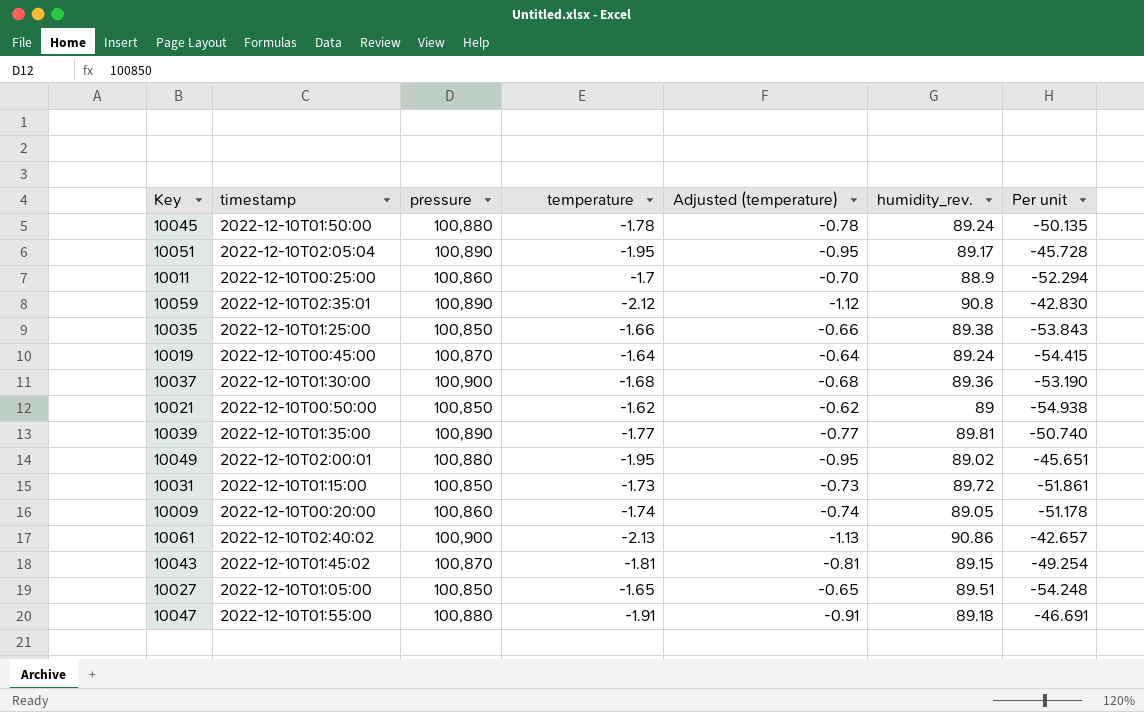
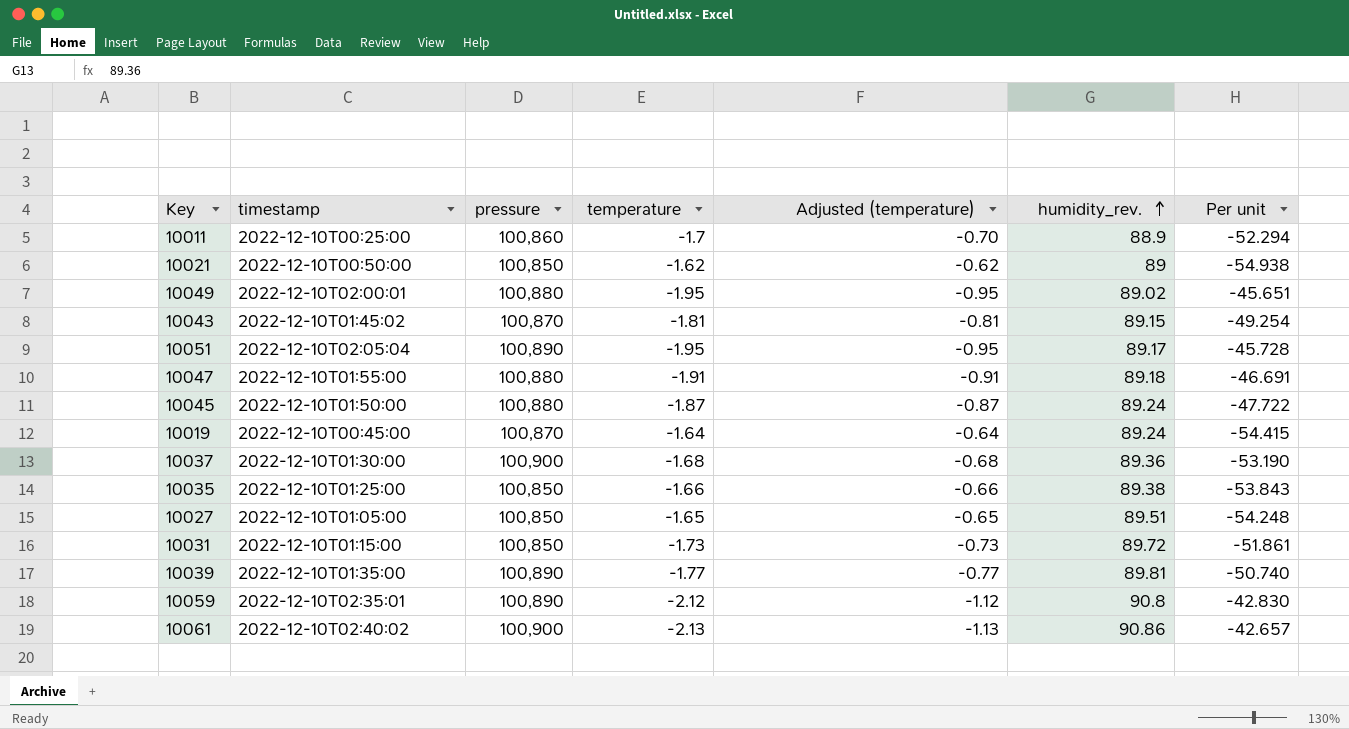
row order: none -> humidity_rev. ascending
row 10009: 2022-12-10T00:20:00 | 100,860 | -1.74 | -0.74 | 89.05 | -51.178 -> none
10045 | temperature: -1.78 -> -1.87
10045 | Adjusted (temperature): -0.78 -> -0.87
10045 | Per unit: -50.135 -> -47.722

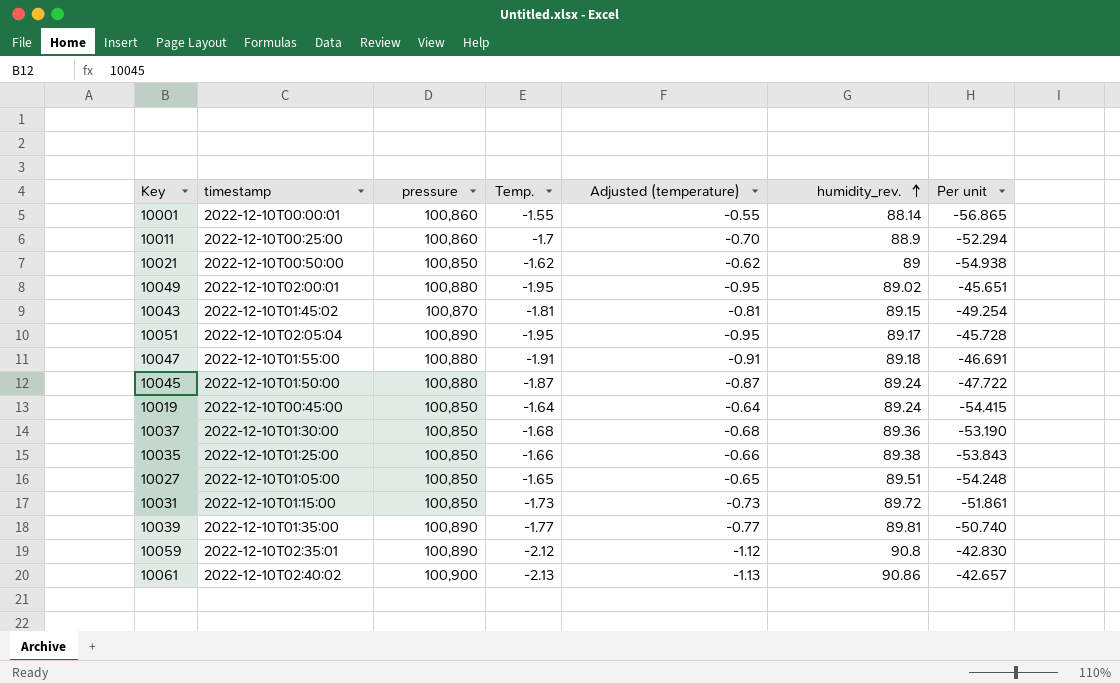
column name: temperature -> Temp.
row 10001: none -> 2022-12-10T00:00:01 | 100,860 | -1.55 | -0.55 | 88.14 | -56.865
10019 | pressure: 100,870 -> 100,850
10037 | pressure: 100,900 -> 100,850

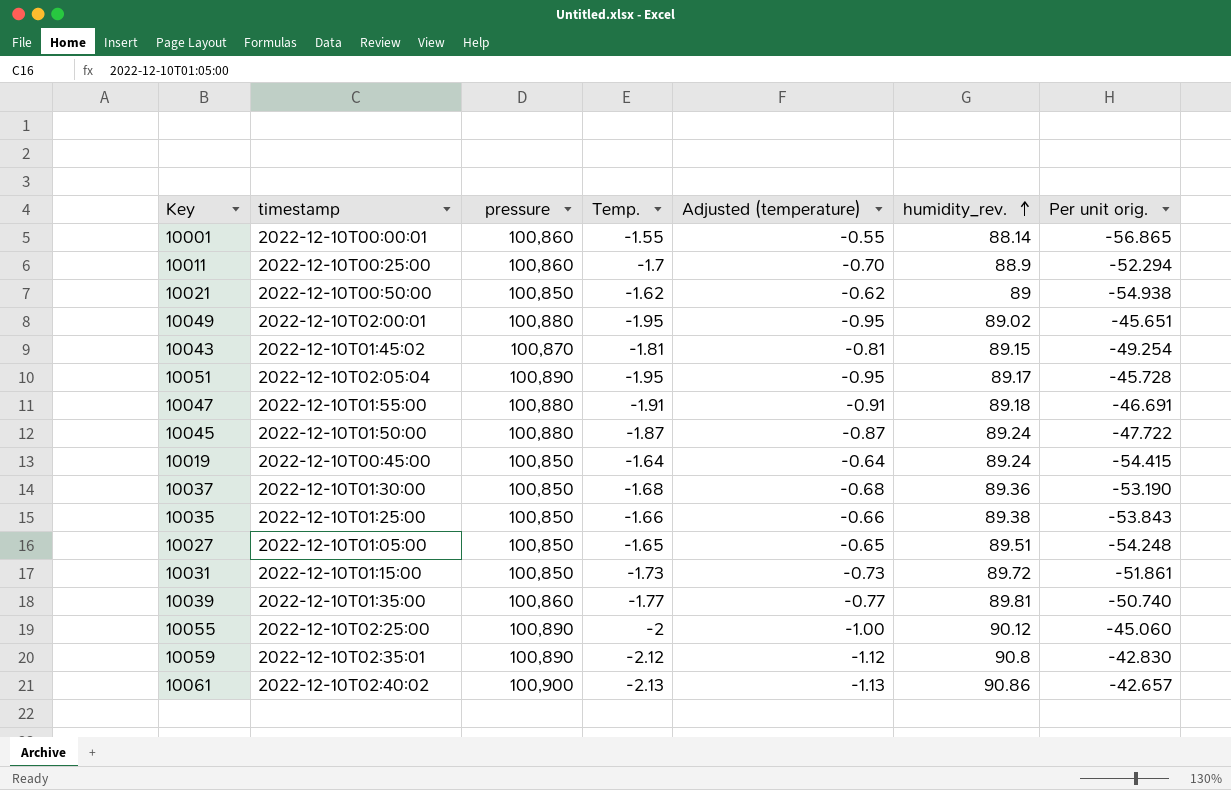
column name: Per unit -> Per unit orig.
10039 | pressure: 100,890 -> 100,860
row 10055: none -> 2022-12-10T02:25:00 | 100,890 | -2 | -1.00 | 90.12 | -45.060

